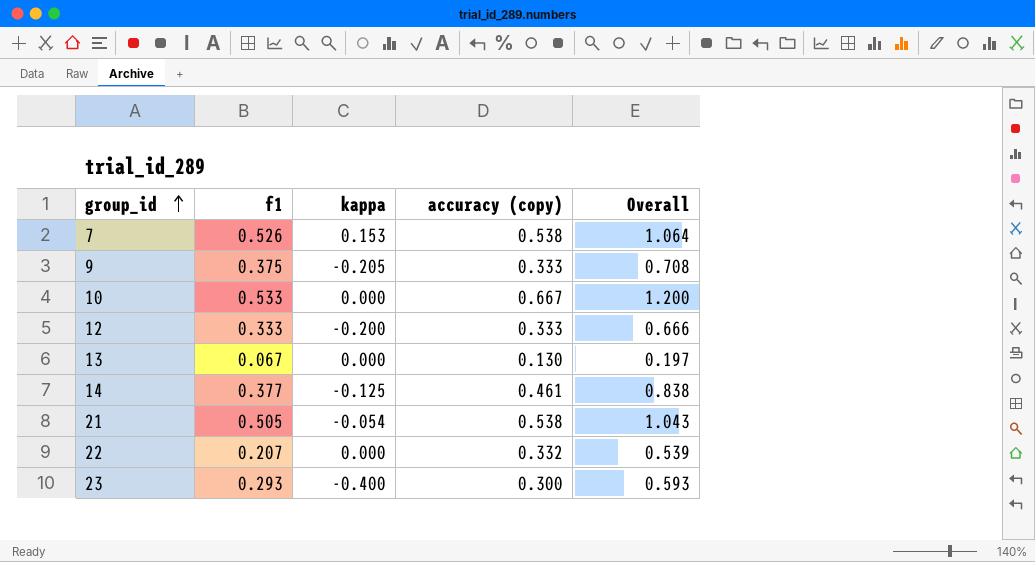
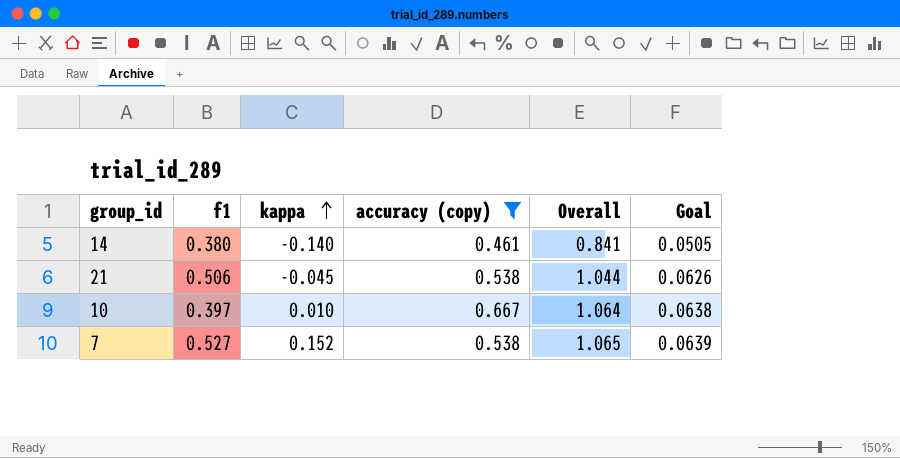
filter: none -> accuracy (copy) >= 0.461
row order: group_id ascending -> kappa ascending
column Goal | formula: none -> [Overall] * 0.06
14 | f1: 0.377 -> 0.380
14 | kappa: -0.125 -> -0.140
14 | Overall: 0.838 -> 0.841
21 | f1: 0.505 -> 0.506
21 | kappa: -0.054 -> -0.045
21 | Overall: 1.043 -> 1.044
10 | f1: 0.533 -> 0.397
10 | kappa: 0.000 -> 0.010
10 | Overall: 1.200 -> 1.064
7 | f1: 0.526 -> 0.527
7 | kappa: 0.153 -> 0.152
7 | Overall: 1.064 -> 1.065

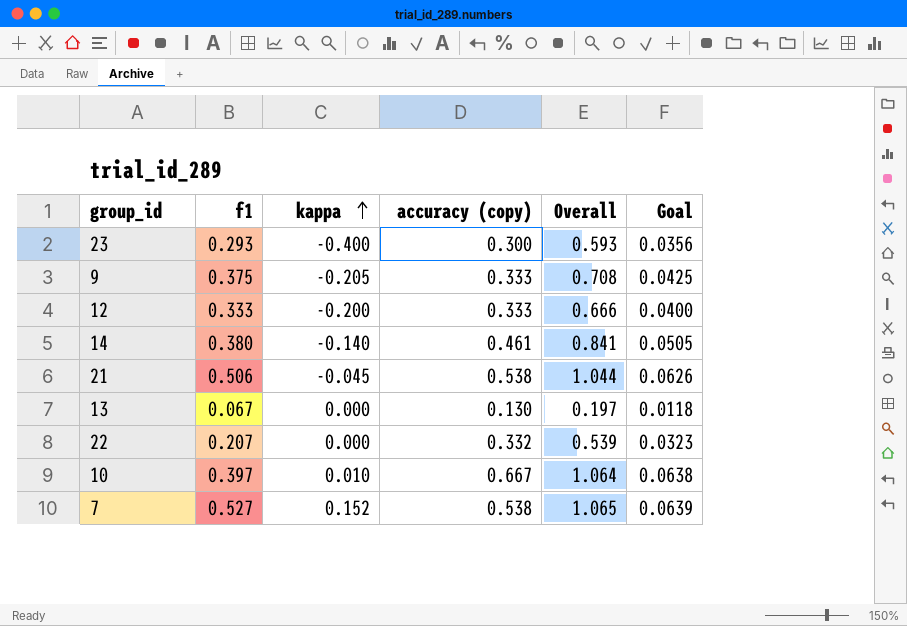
filter: accuracy (copy) >= 0.461 -> none

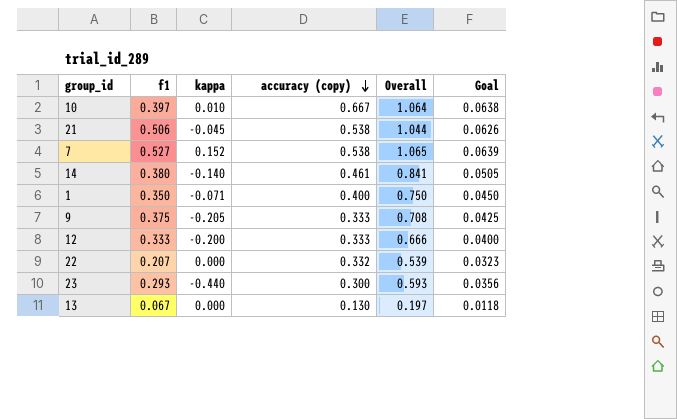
row order: kappa ascending -> accuracy (copy) descending
row 1: none -> 0.350 | -0.071 | 0.400 | 0.750 | 0.0450
23 | kappa: -0.400 -> -0.440

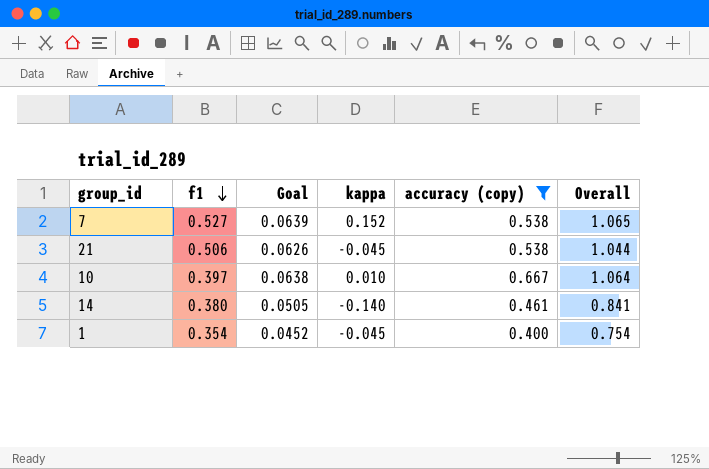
filter: none -> accuracy (copy) >= 0.400
row order: accuracy (copy) descending -> f1 descending
column Goal | position: 6 -> 3
1 | f1: 0.350 -> 0.354
1 | Goal: 0.0450 -> 0.0452
1 | kappa: -0.071 -> -0.045
1 | Overall: 0.750 -> 0.754

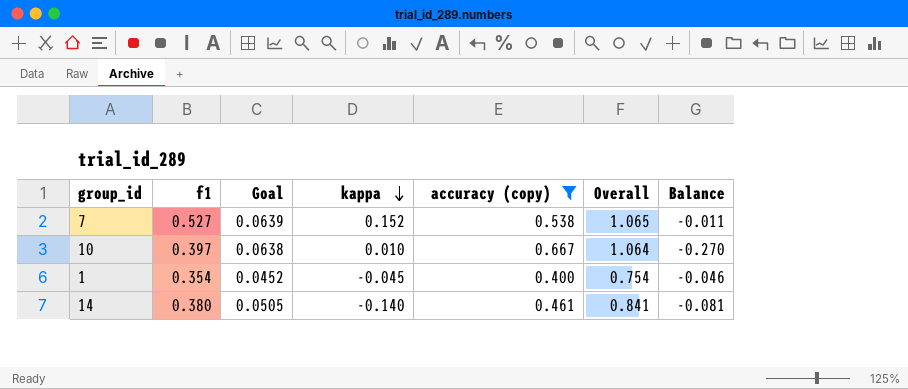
row order: f1 descending -> kappa descending
column Balance | formula: none -> [f1] - [accuracy (copy)]
row 21: 0.506 | 0.0626 | -0.045 | 0.538 | 1.044 -> none

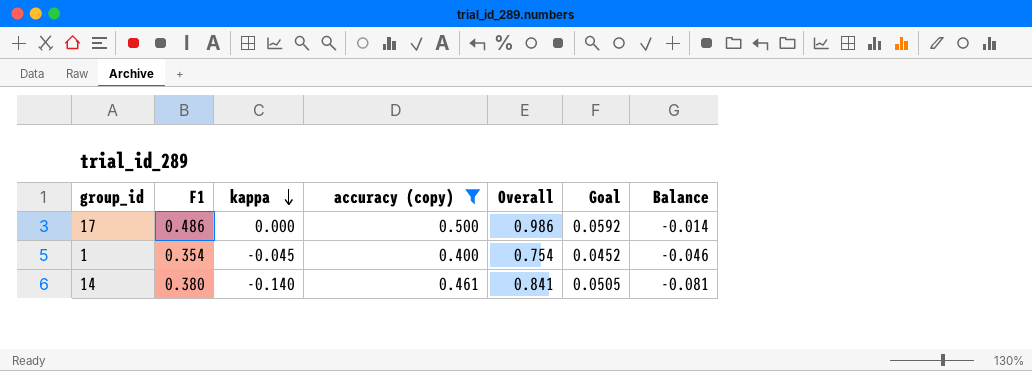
column name: f1 -> F1
column Goal | position: 3 -> 6
row 7: 0.527 | 0.0639 | 0.152 | 0.538 | 1.065 | -0.011 -> none
row 10: 0.397 | 0.0638 | 0.010 | 0.667 | 1.064 | -0.270 -> none
row 17: none -> 0.486 | 0.000 | 0.500 | 0.986 | 0.0592 | -0.014

